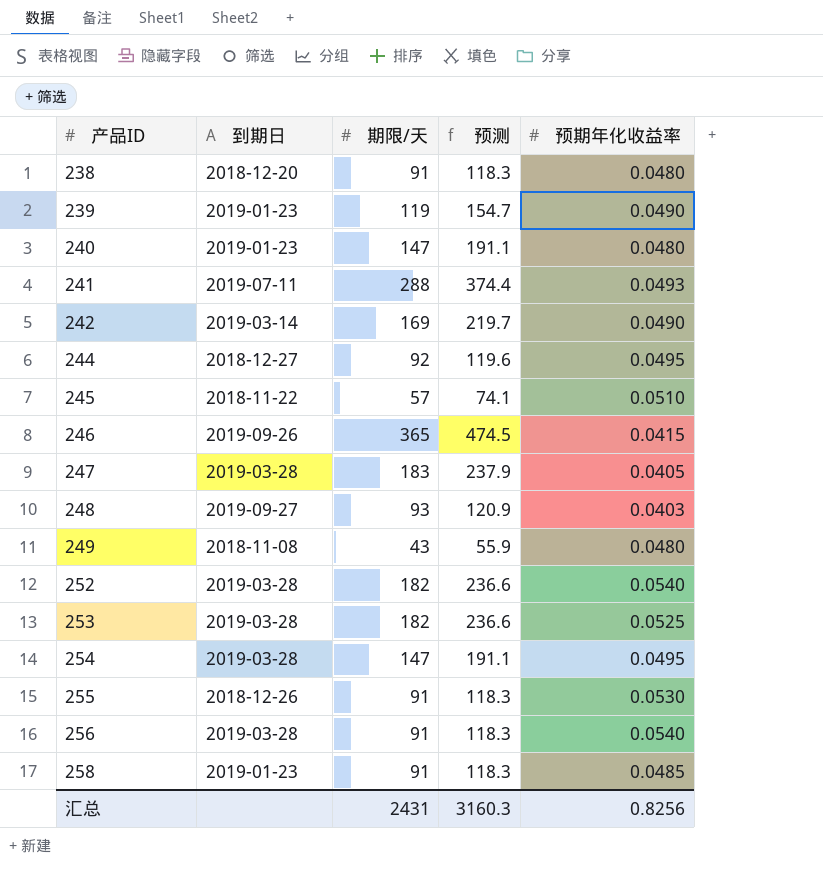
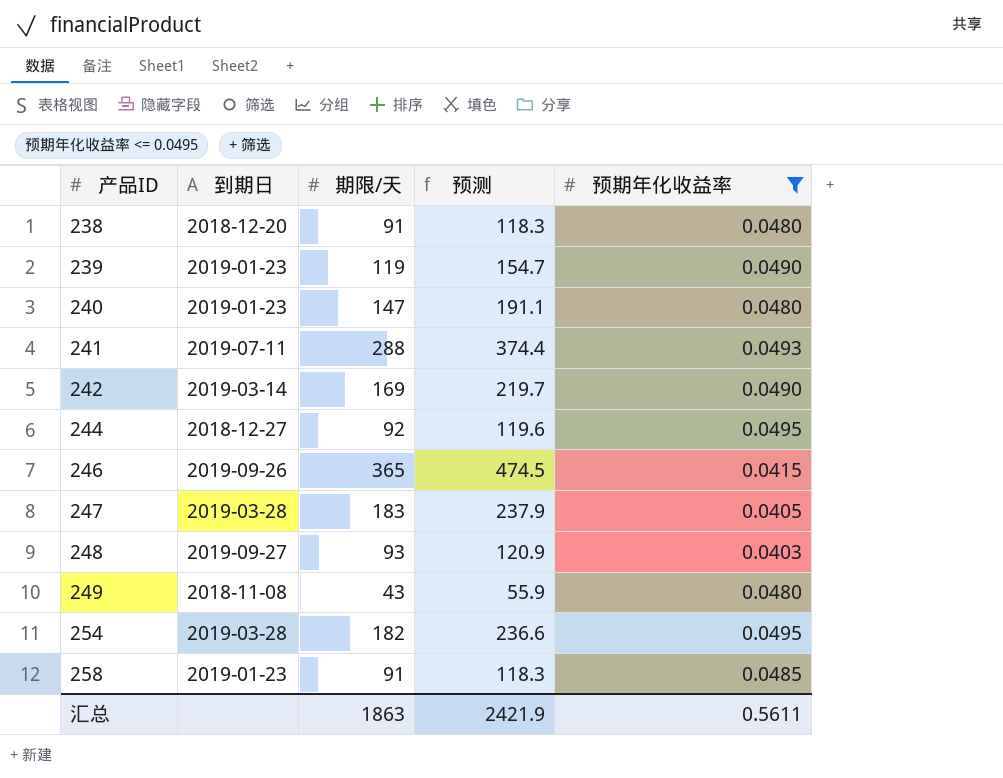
filter: none -> 预期年化收益率 <= 0.0495
254 | 期限/天: 147 -> 182
254 | 预测: 191.1 -> 236.6
汇总 | 期限/天: 2431 -> 1863
汇总 | 预测: 3160.3 -> 2421.9
汇总 | 预期年化收益率: 0.8256 -> 0.5611

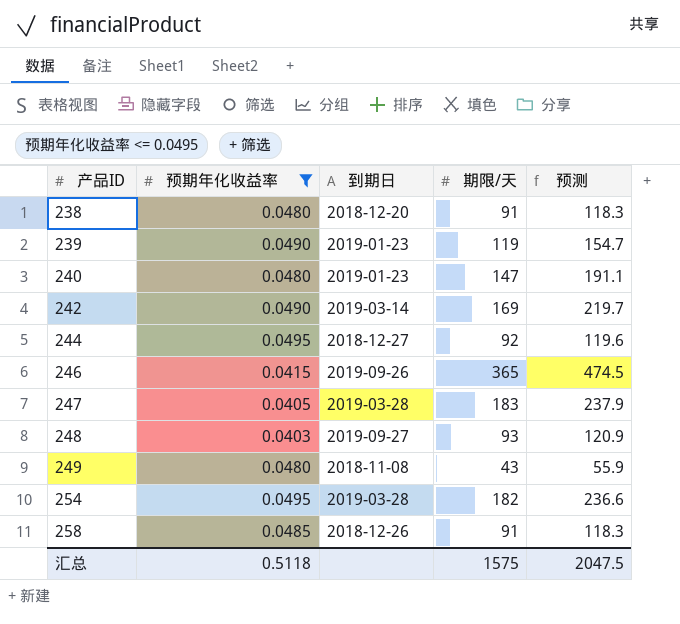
column 预期年化收益率 | position: 5 -> 2
row 241: 2019-07-11 | 288 | 374.4 | 0.0493 -> none
258 | 到期日: 2019-01-23 -> 2018-12-26
汇总 | 预期年化收益率: 0.5611 -> 0.5118
汇总 | 期限/天: 1863 -> 1575
汇总 | 预测: 2421.9 -> 2047.5

